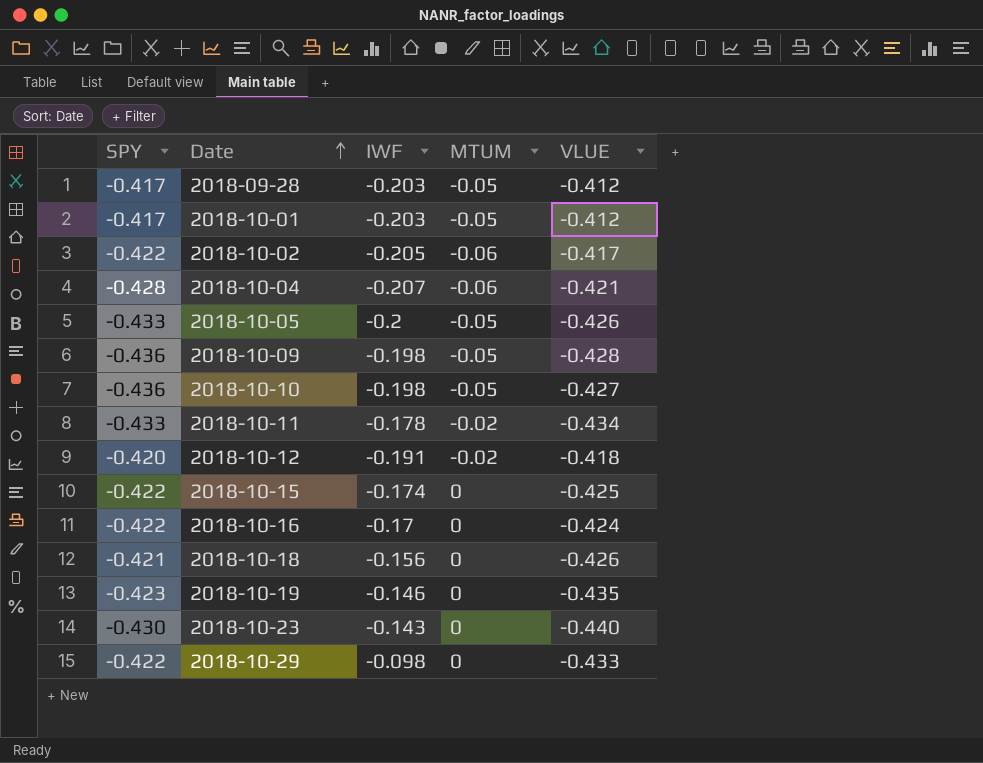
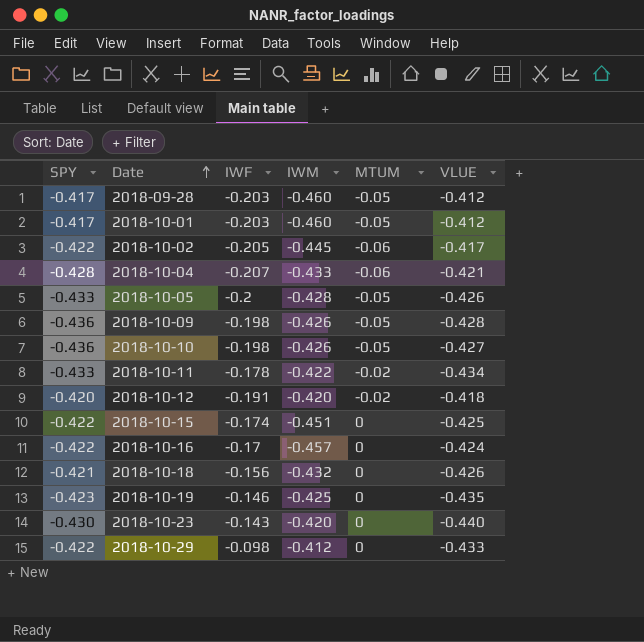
column IWM | position: none -> 4

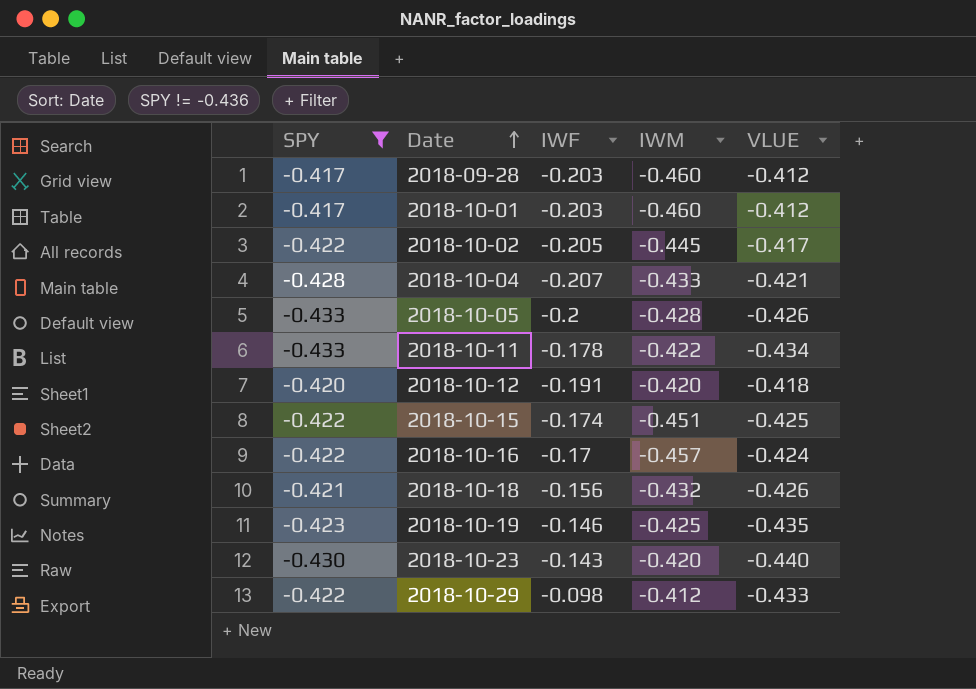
filter: none -> SPY != -0.436
column MTUM | position: 5 -> none

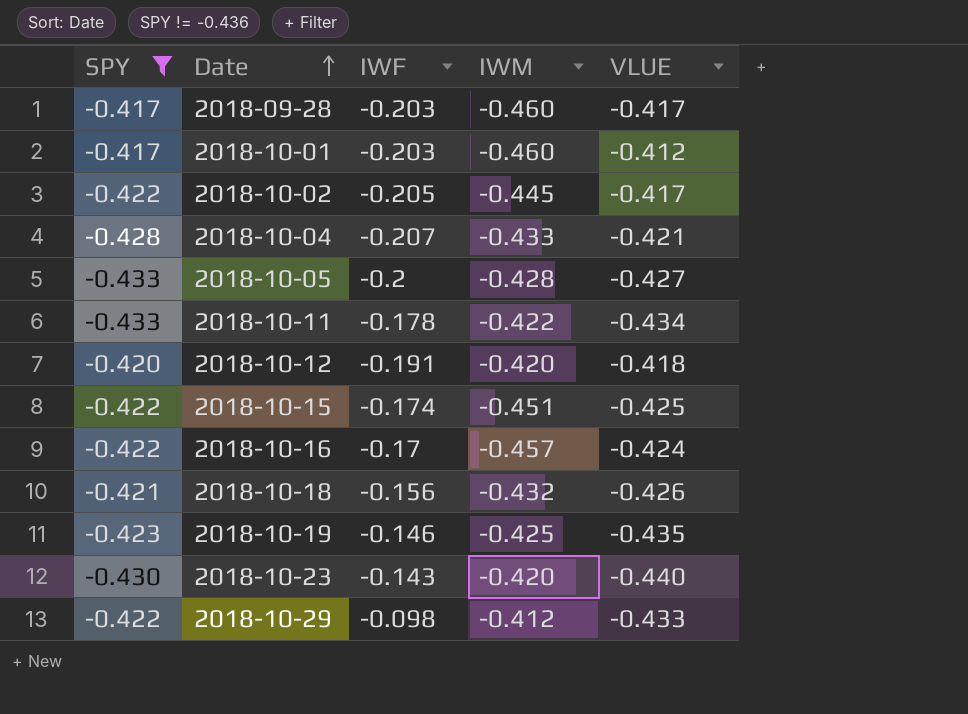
2018-09-28 | VLUE: -0.412 -> -0.417
2018-10-05 | VLUE: -0.426 -> -0.427

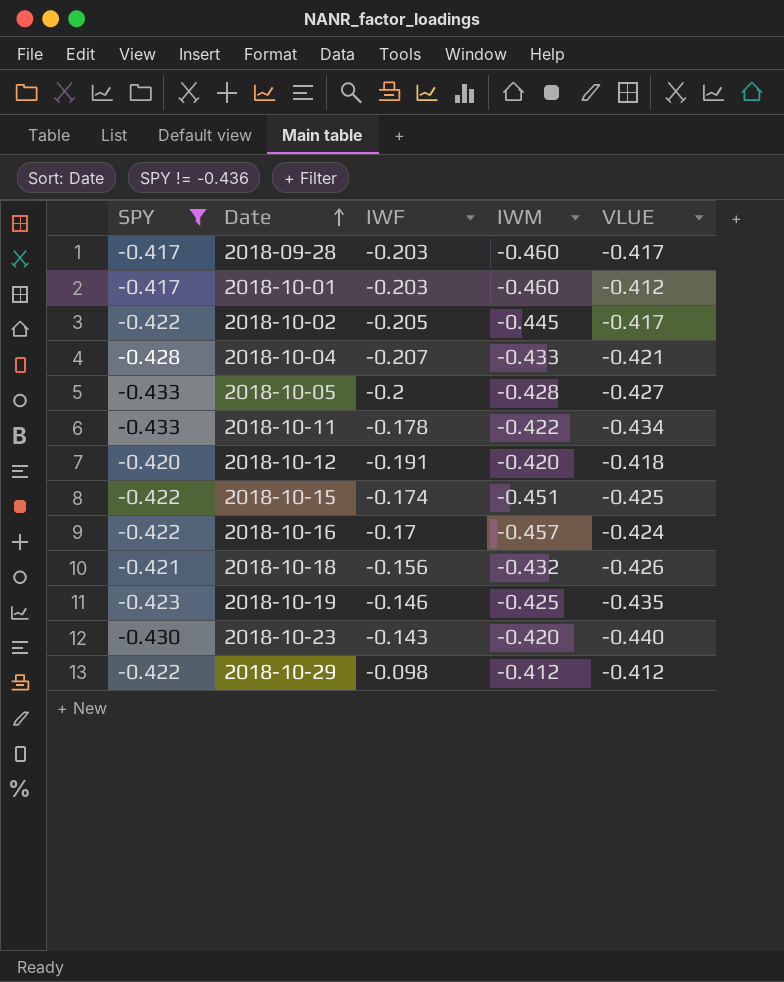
2018-10-29 | VLUE: -0.433 -> -0.412

